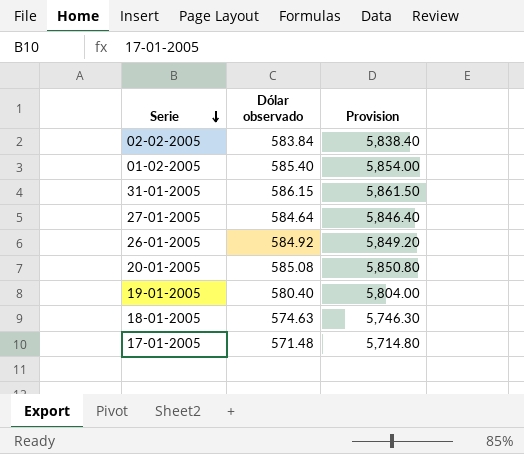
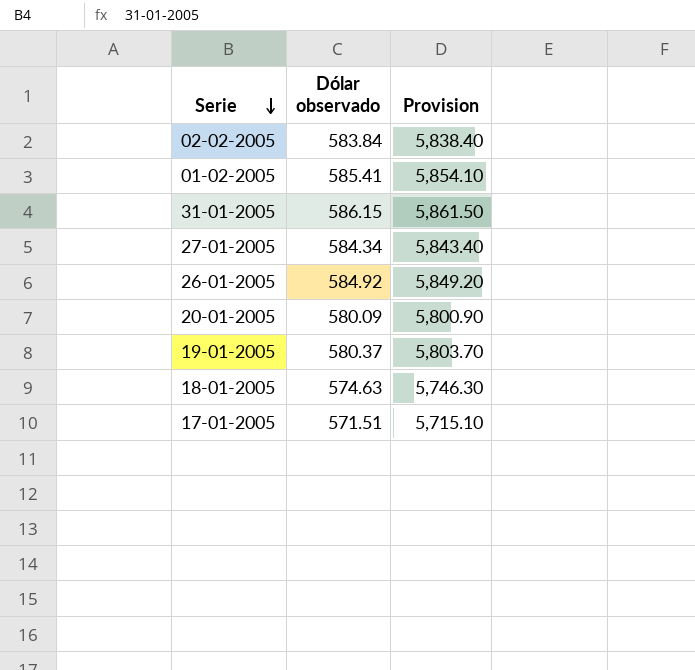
01-02-2005 | Dólar observado: 585.40 -> 585.41
01-02-2005 | Provision: 5,854.00 -> 5,854.10
27-01-2005 | Dólar observado: 584.64 -> 584.34
27-01-2005 | Provision: 5,846.40 -> 5,843.40
20-01-2005 | Dólar observado: 585.08 -> 580.09
20-01-2005 | Provision: 5,850.80 -> 5,800.90
19-01-2005 | Dólar observado: 580.40 -> 580.37
19-01-2005 | Provision: 5,804.00 -> 5,803.70
17-01-2005 | Dólar observado: 571.48 -> 571.51
17-01-2005 | Provision: 5,714.80 -> 5,715.10

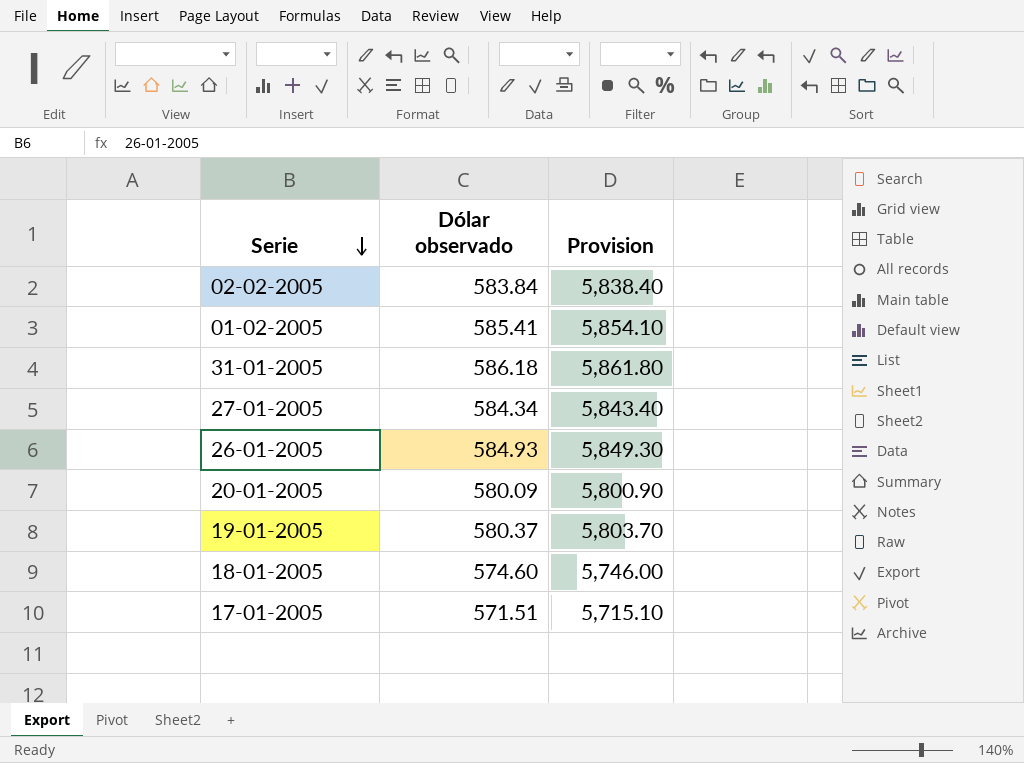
31-01-2005 | Dólar observado: 586.15 -> 586.18
31-01-2005 | Provision: 5,861.50 -> 5,861.80
26-01-2005 | Dólar observado: 584.92 -> 584.93
26-01-2005 | Provision: 5,849.20 -> 5,849.30
18-01-2005 | Dólar observado: 574.63 -> 574.60
18-01-2005 | Provision: 5,746.30 -> 5,746.00

